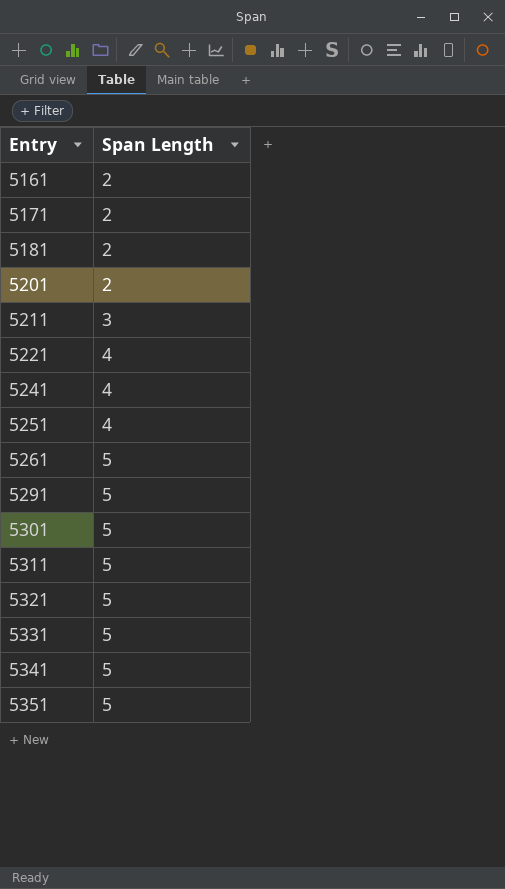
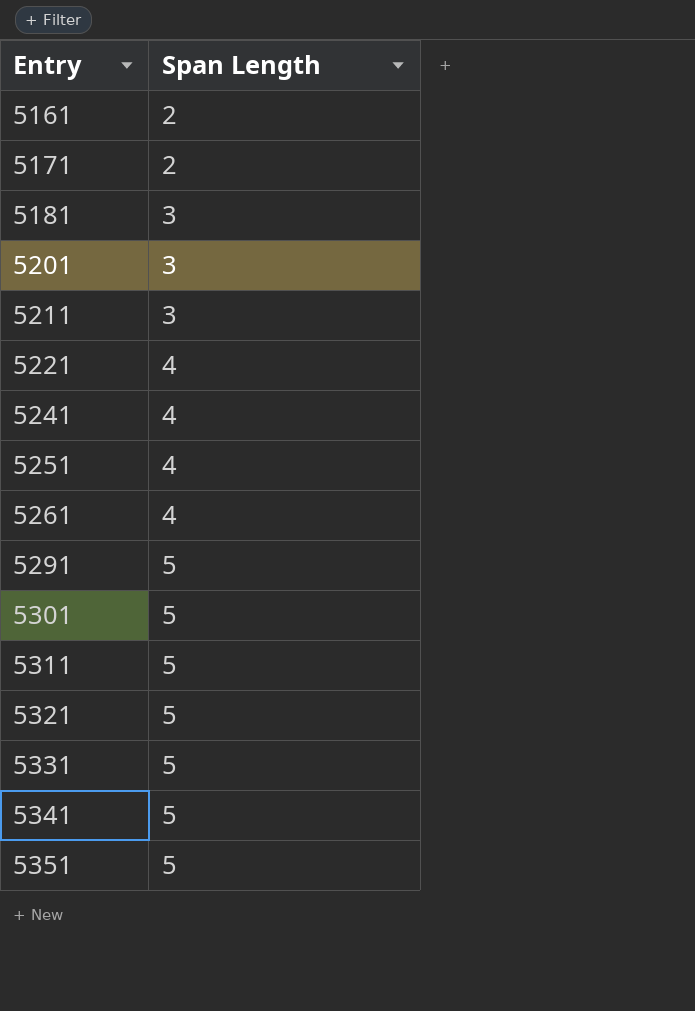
5181 | Span Length: 2 -> 3
5201 | Span Length: 2 -> 3
5261 | Span Length: 5 -> 4

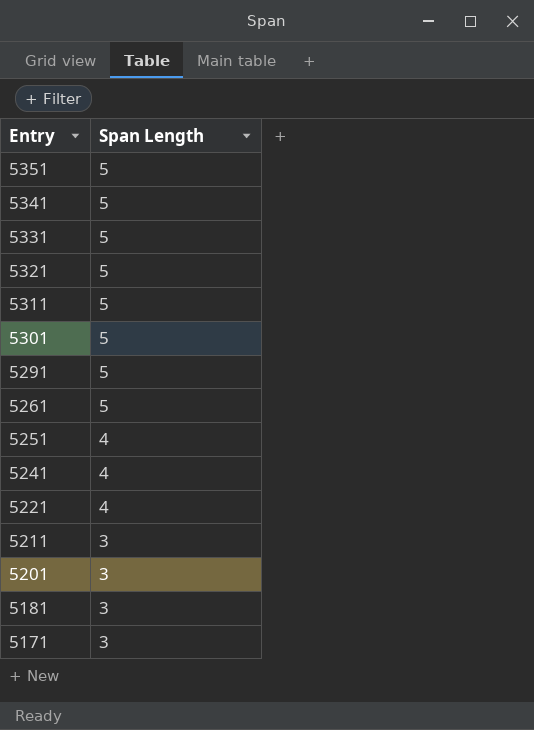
row order: Entry ascending -> Entry descending
row 5161: 2 -> none
5261 | Span Length: 4 -> 5
5171 | Span Length: 2 -> 3

